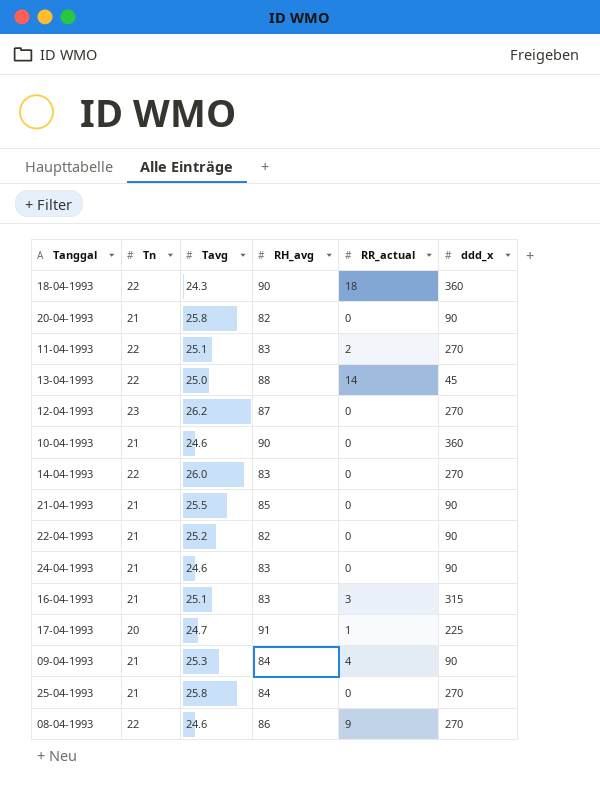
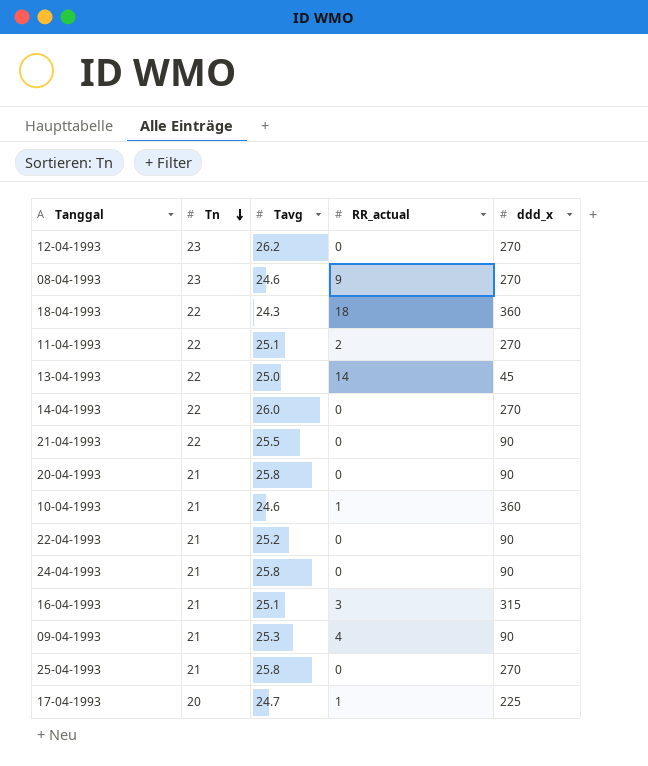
row order: none -> Tn descending
column RH_avg | position: 4 -> none
08-04-1993 | Tn: 22 -> 23
21-04-1993 | Tn: 21 -> 22
10-04-1993 | RR_actual: 0 -> 1
24-04-1993 | Tavg: 24.6 -> 25.8

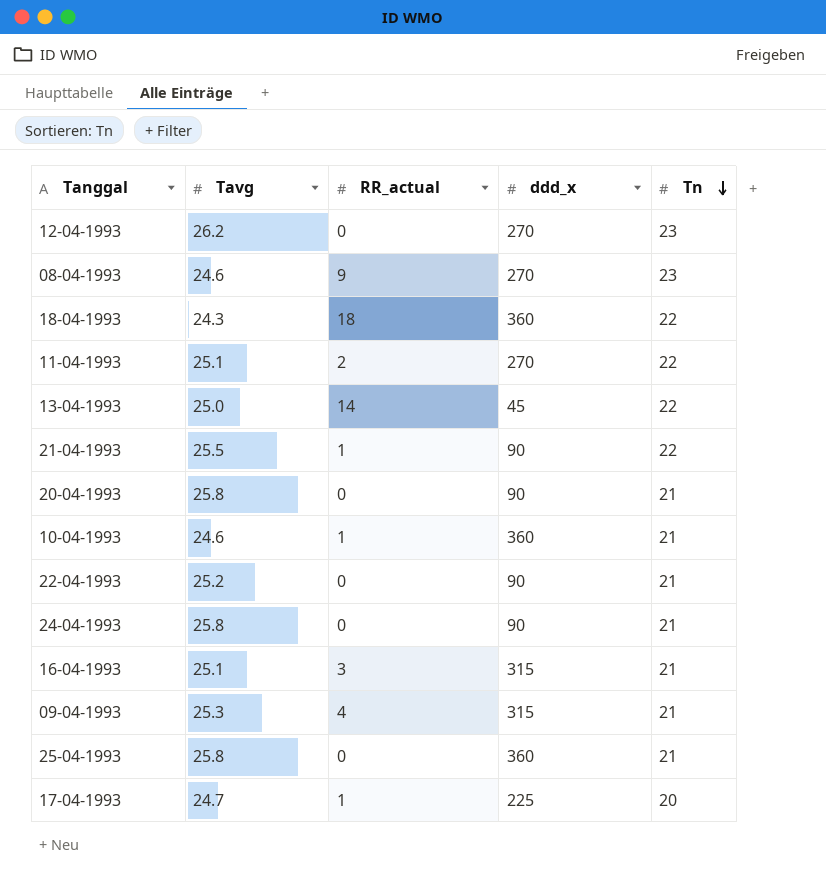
column Tn | position: 2 -> 5
row 14-04-1993: 22 | 26.0 | 0 | 270 -> none
21-04-1993 | RR_actual: 0 -> 1
09-04-1993 | ddd_x: 90 -> 315
25-04-1993 | ddd_x: 270 -> 360

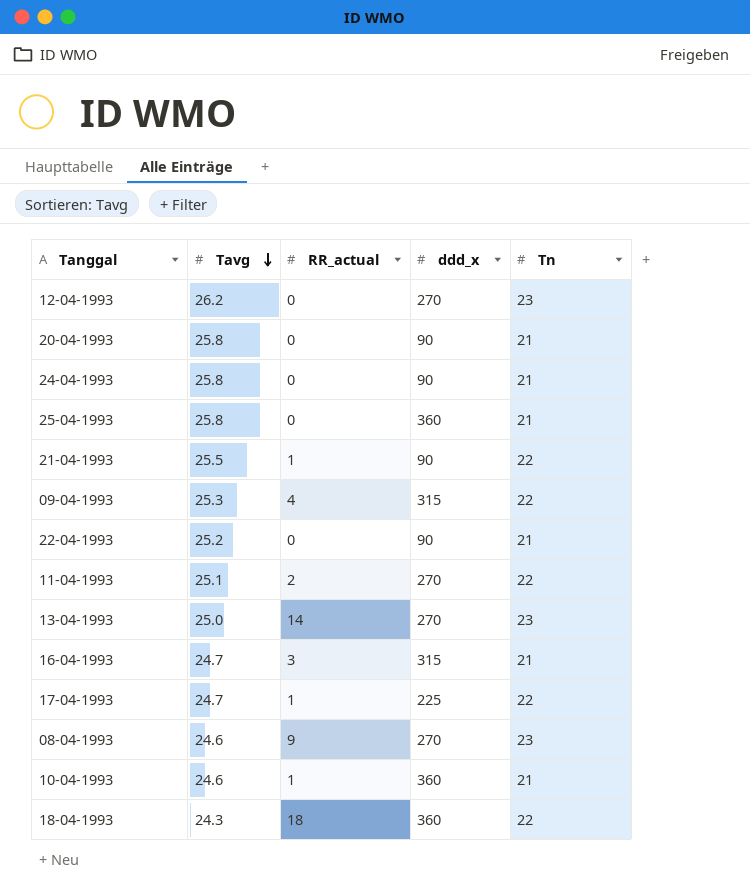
row order: Tn descending -> Tavg descending
09-04-1993 | Tn: 21 -> 22
13-04-1993 | ddd_x: 45 -> 270
13-04-1993 | Tn: 22 -> 23
16-04-1993 | Tavg: 25.1 -> 24.7
17-04-1993 | Tn: 20 -> 22

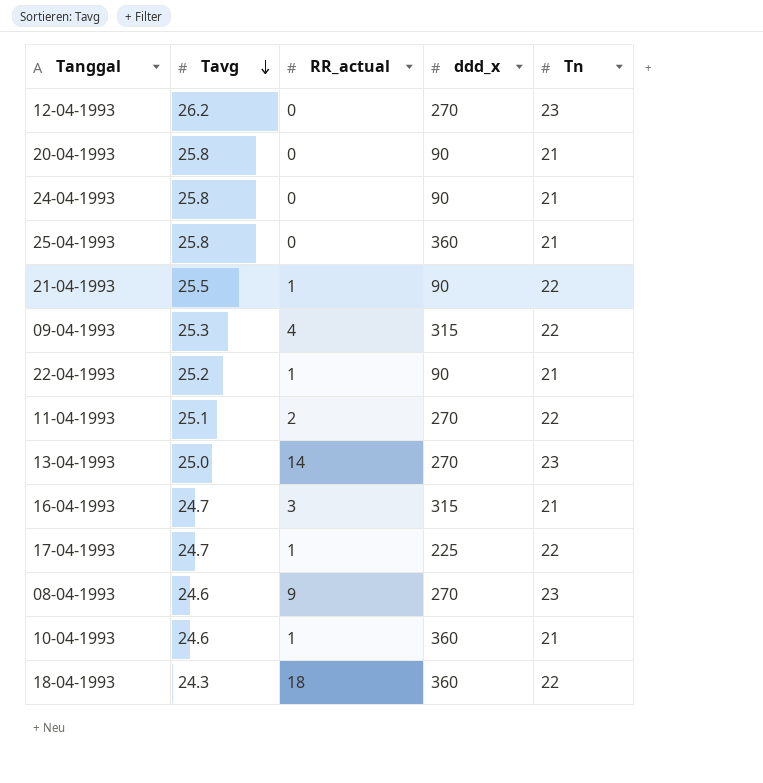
22-04-1993 | RR_actual: 0 -> 1

